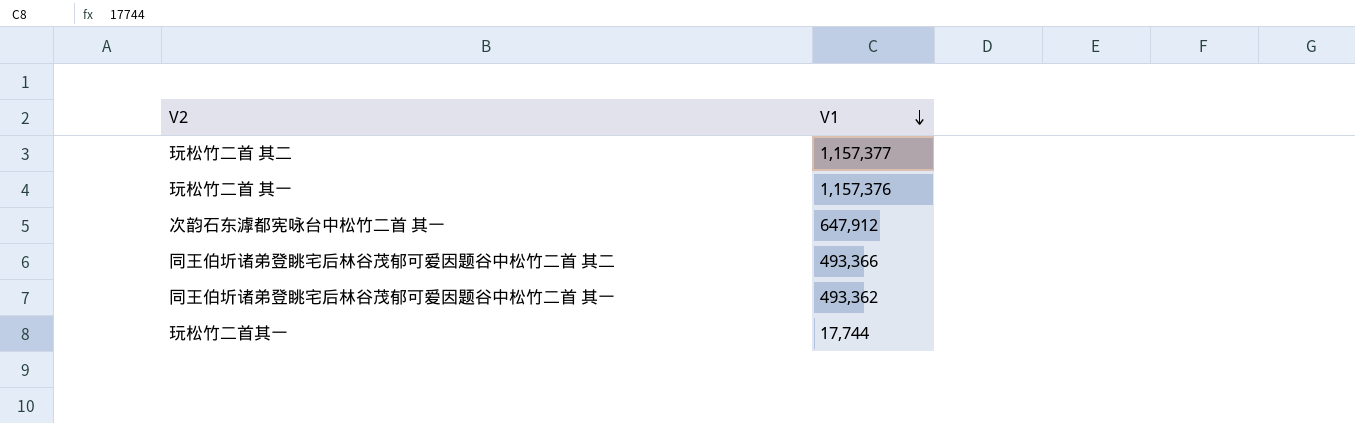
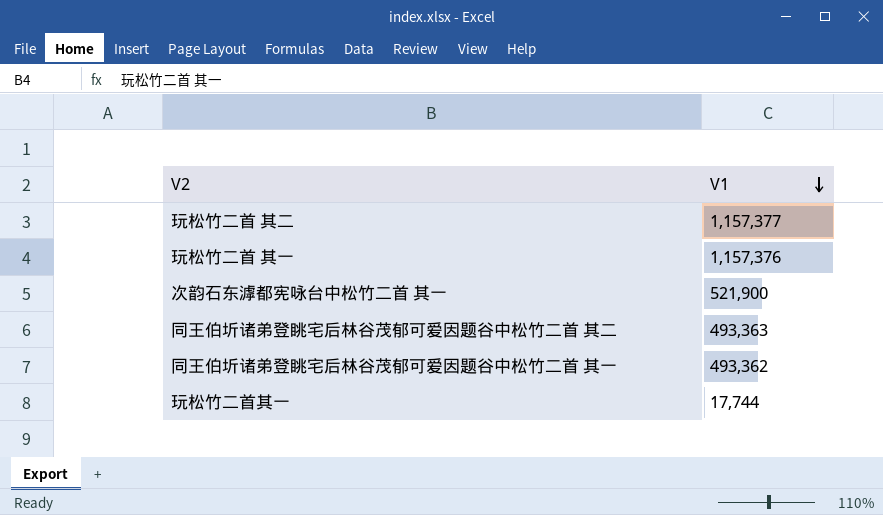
次韵石东滹都宪咏台中松竹二首 其一 | V1: 647,912 -> 521,900
同王伯圻诸弟登眺宅后林谷茂郁可爱因题谷中松竹二首 其二 | V1: 493,366 -> 493,363

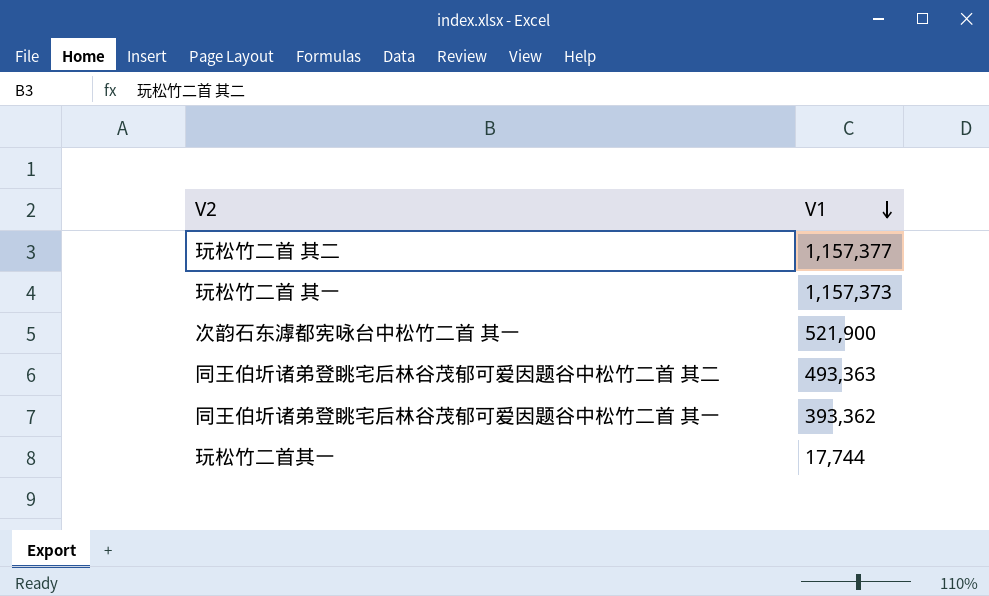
玩松竹二首 其一 | V1: 1,157,376 -> 1,157,373
同王伯圻诸弟登眺宅后林谷茂郁可爱因题谷中松竹二首 其一 | V1: 493,362 -> 393,362

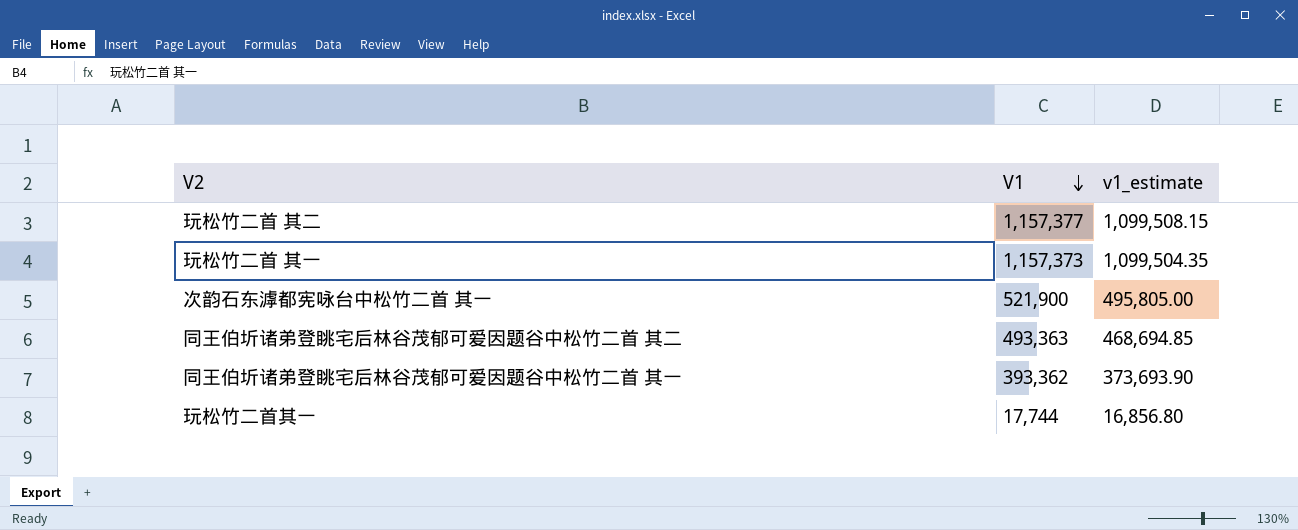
column v1_estimate | formula: none -> [V1] * 0.95

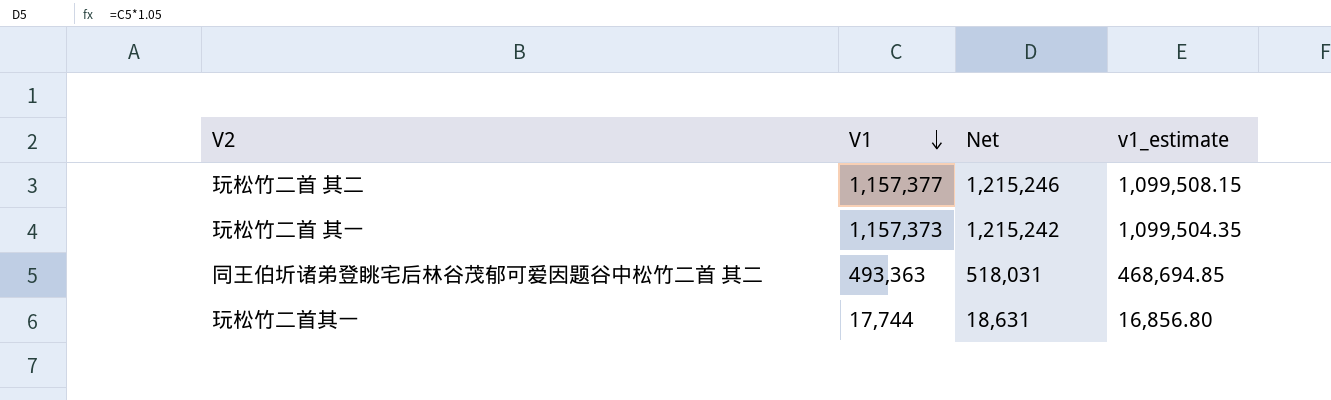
column Net | formula: none -> [V1] * 1.05
row 次韵石东滹都宪咏台中松竹二首 其一: 521,900 | 495,805.00 -> none
row 同王伯圻诸弟登眺宅后林谷茂郁可爱因题谷中松竹二首 其一: 393,362 | 373,693.90 -> none

